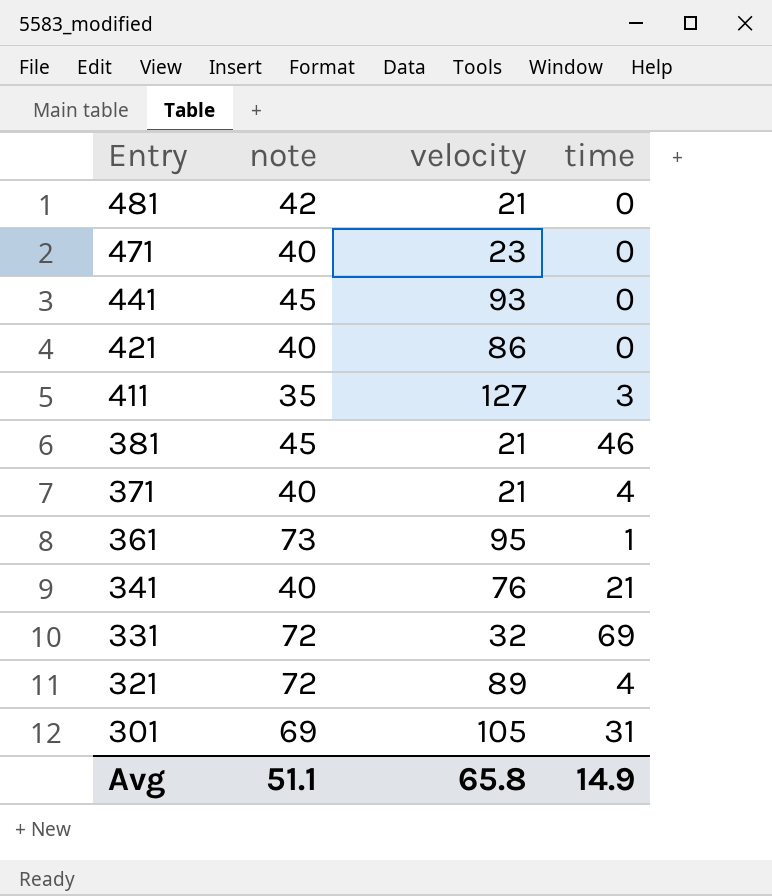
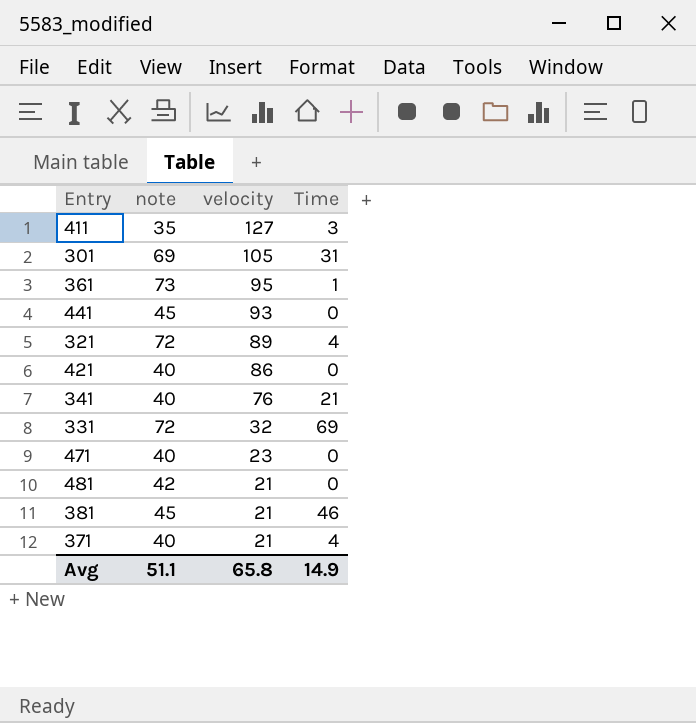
row order: Entry descending -> velocity descending
column name: time -> Time

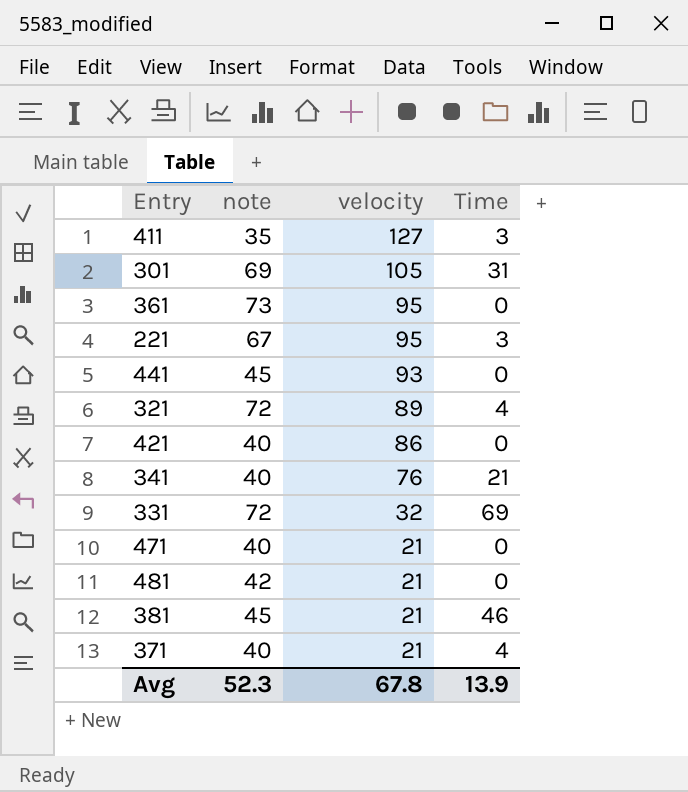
361 | Time: 1 -> 0
row 221: none -> 67 | 95 | 3
471 | velocity: 23 -> 21
Avg | note: 51.1 -> 52.3
Avg | velocity: 65.8 -> 67.8
Avg | Time: 14.9 -> 13.9

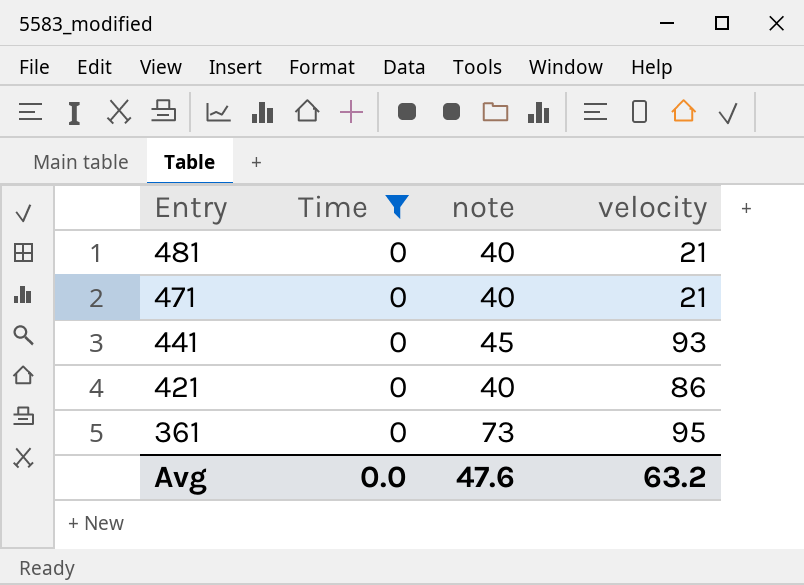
filter: none -> Time = 0
row order: velocity descending -> Entry descending
column Time | position: 4 -> 2
481 | note: 42 -> 40
Avg | Time: 13.9 -> 0.0
Avg | note: 52.3 -> 47.6
Avg | velocity: 67.8 -> 63.2

